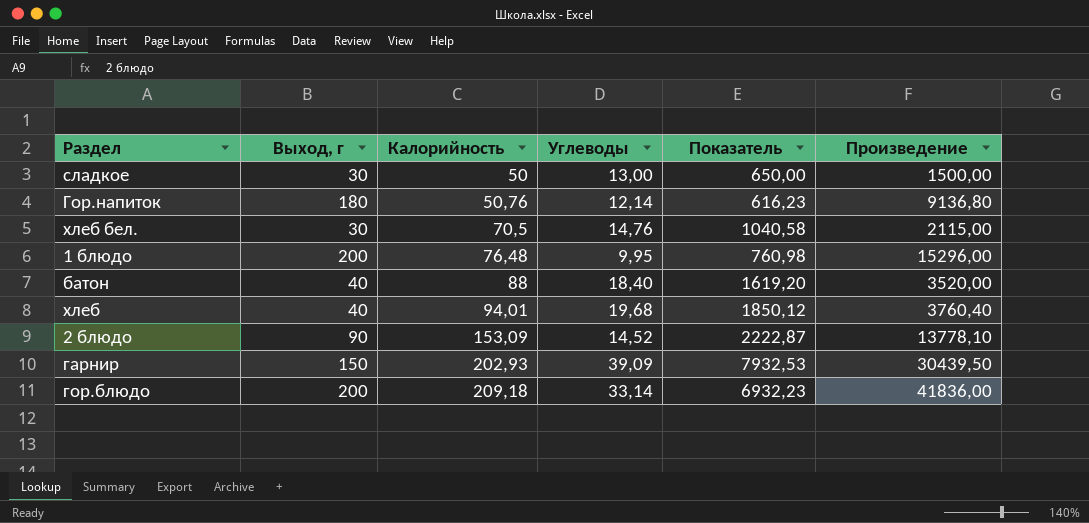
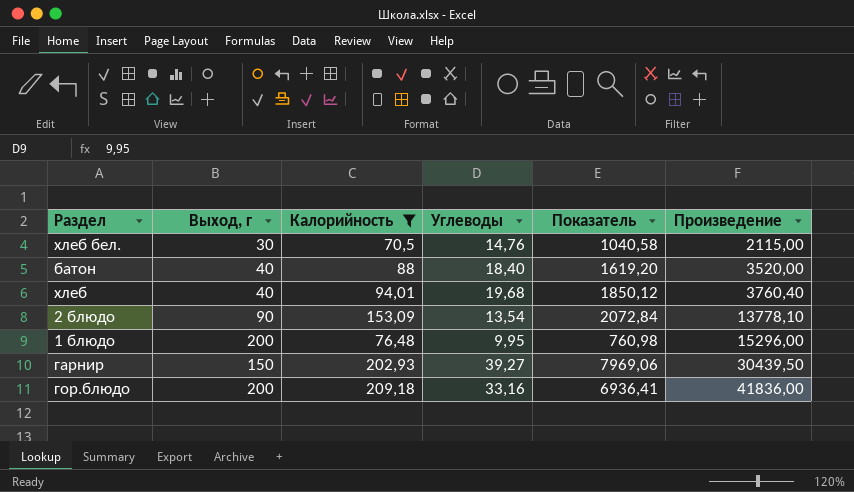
filter: none -> Калорийность >= 70,5
row order: Калорийность ascending -> Произведение ascending
2 блюдо | Углеводы: 14,52 -> 13,54
2 блюдо | Показатель: 2222,87 -> 2072,84
гарнир | Углеводы: 39,09 -> 39,27
гарнир | Показатель: 7932,53 -> 7969,06
гор.блюдо | Углеводы: 33,14 -> 33,16
гор.блюдо | Показатель: 6932,23 -> 6936,41

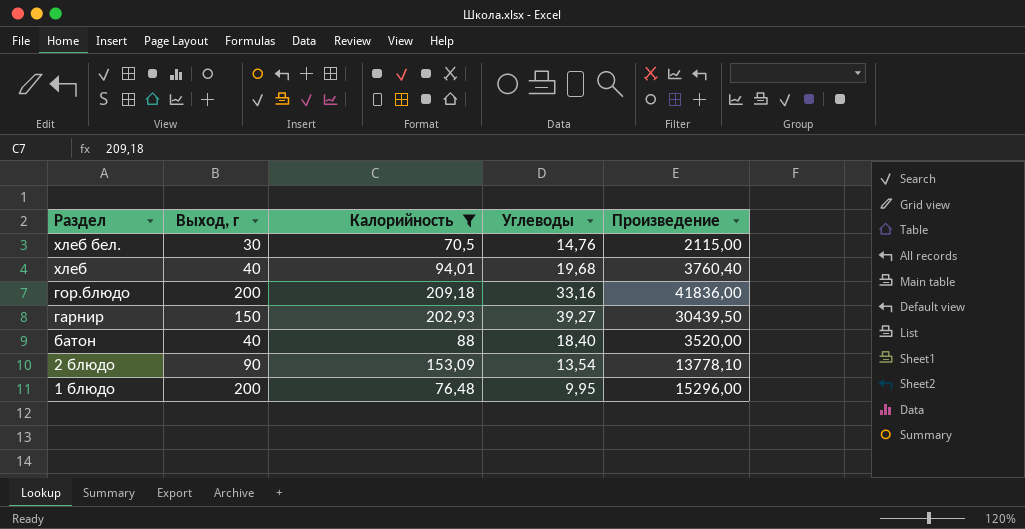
row order: Произведение ascending -> Раздел descending
column Показатель | formula: [Калорийность] * [Углеводы] -> none

